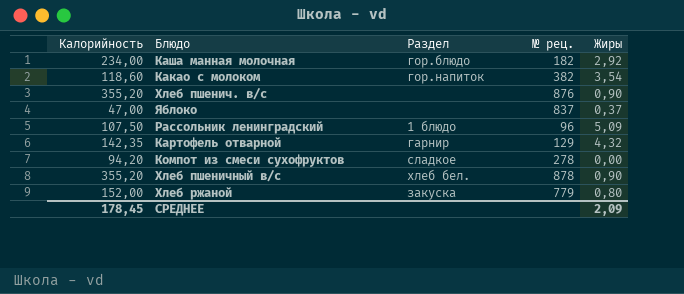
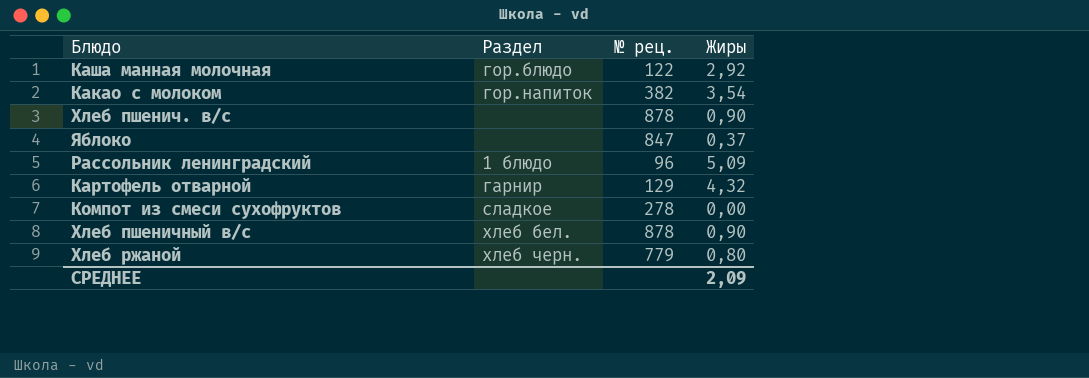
column Калорийность | position: 1 -> none
Каша манная молочная | № рец.: 182 -> 122
Хлеб пшенич. в/с | № рец.: 876 -> 878
Яблоко | № рец.: 837 -> 847
Хлеб ржаной | Раздел: закуска -> хлеб черн.

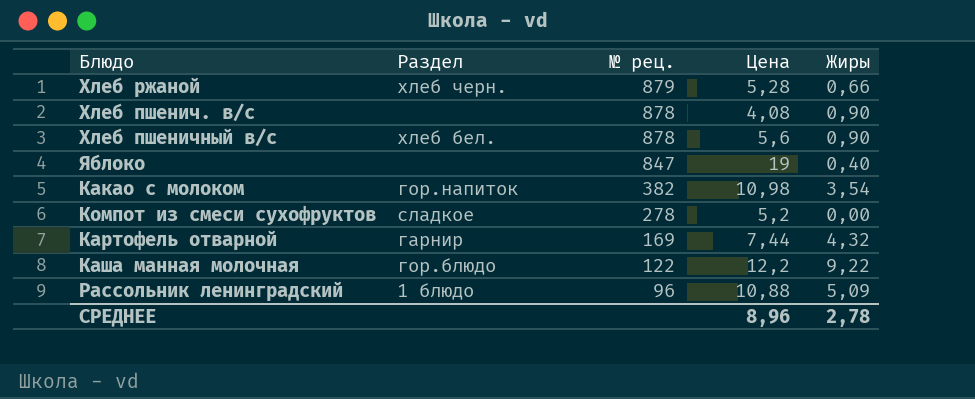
row order: none -> № рец. descending
column Цена | position: none -> 4
Хлеб ржаной | № рец.: 779 -> 879
Хлеб ржаной | Жиры: 0,80 -> 0,66
Яблоко | Жиры: 0,37 -> 0,40
Картофель отварной | № рец.: 129 -> 169
Каша манная молочная | Жиры: 2,92 -> 9,22
СРЕДНЕЕ | Жиры: 2,09 -> 2,78

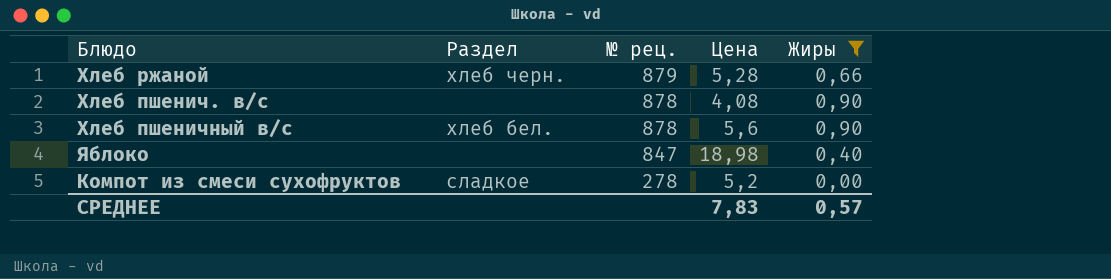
filter: none -> Жиры <= 0,90
Яблоко | Цена: 19 -> 18,98
СРЕДНЕЕ | Цена: 8,96 -> 7,83
СРЕДНЕЕ | Жиры: 2,78 -> 0,57

